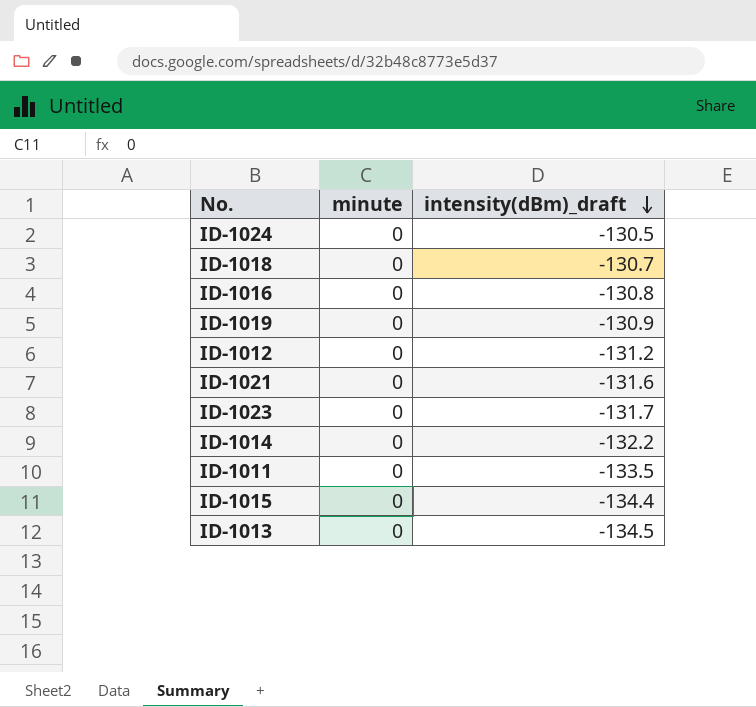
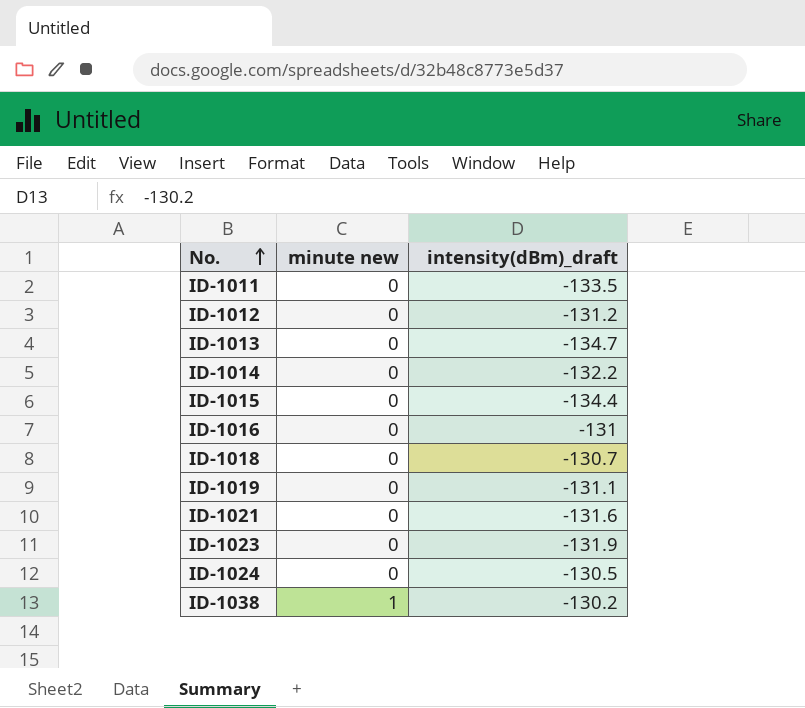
row order: intensity(dBm)_draft descending -> No. ascending
column name: minute -> minute new
ID-1013 | intensity(dBm)_draft: -134.5 -> -134.7
ID-1016 | intensity(dBm)_draft: -130.8 -> -131
ID-1019 | intensity(dBm)_draft: -130.9 -> -131.1
ID-1023 | intensity(dBm)_draft: -131.7 -> -131.9
row ID-1038: none -> 1 | -130.2

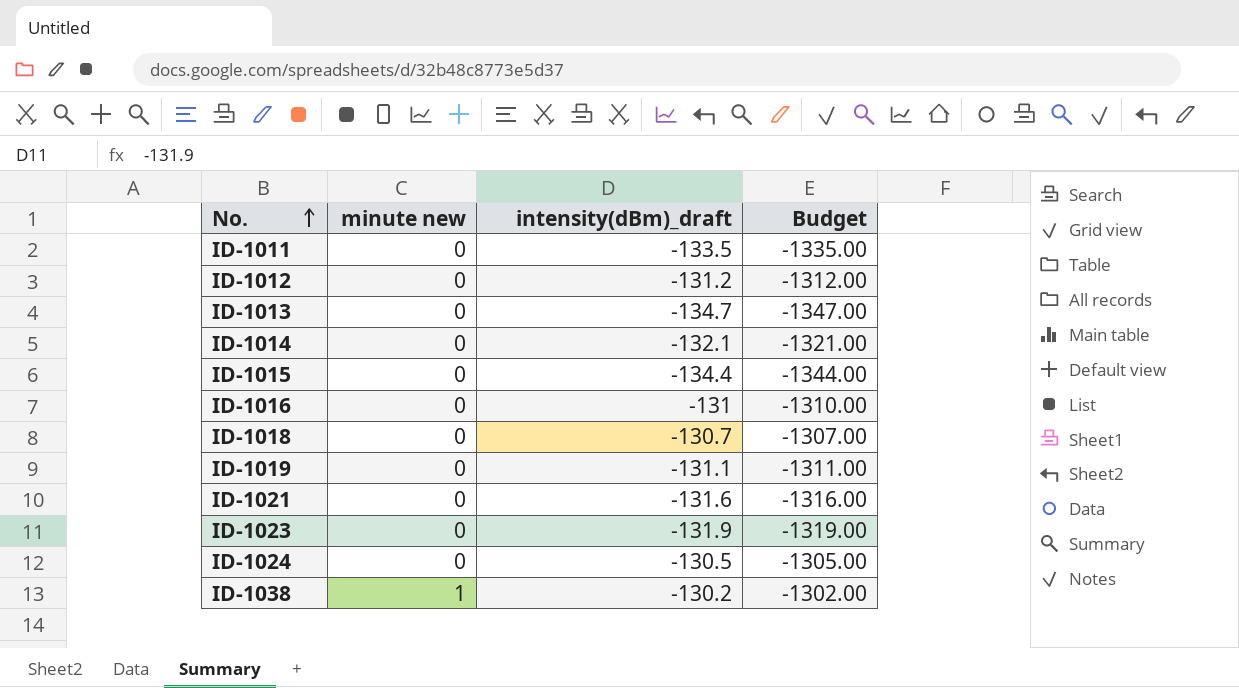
column Budget | formula: none -> [intensity(dBm)_draft] * 10
ID-1014 | intensity(dBm)_draft: -132.2 -> -132.1

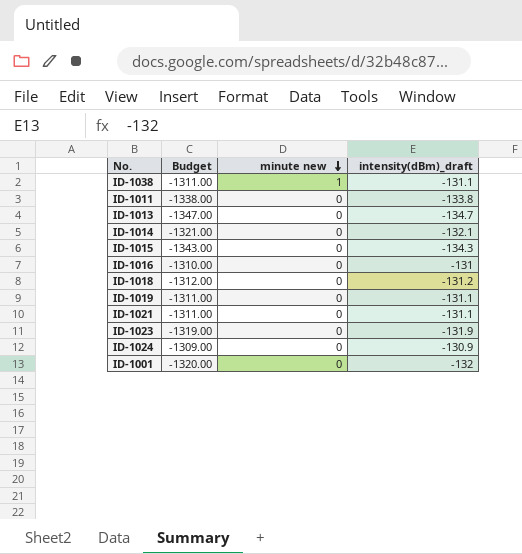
row order: No. ascending -> minute new descending
column Budget | position: 4 -> 2
row ID-1012: 0 | -131.2 | -1312.00 -> none
ID-1038 | Budget: -1302.00 -> -1311.00
ID-1038 | intensity(dBm)_draft: -130.2 -> -131.1
ID-1011 | Budget: -1335.00 -> -1338.00
ID-1011 | intensity(dBm)_draft: -133.5 -> -133.8
ID-1015 | Budget: -1344.00 -> -1343.00
ID-1015 | intensity(dBm)_draft: -134.4 -> -134.3
ID-1018 | Budget: -1307.00 -> -1312.00
ID-1018 | intensity(dBm)_draft: -130.7 -> -131.2
ID-1021 | Budget: -1316.00 -> -1311.00
ID-1021 | intensity(dBm)_draft: -131.6 -> -131.1
ID-1024 | Budget: -1305.00 -> -1309.00
ID-1024 | intensity(dBm)_draft: -130.5 -> -130.9
row ID-1001: none -> -1320.00 | 0 | -132

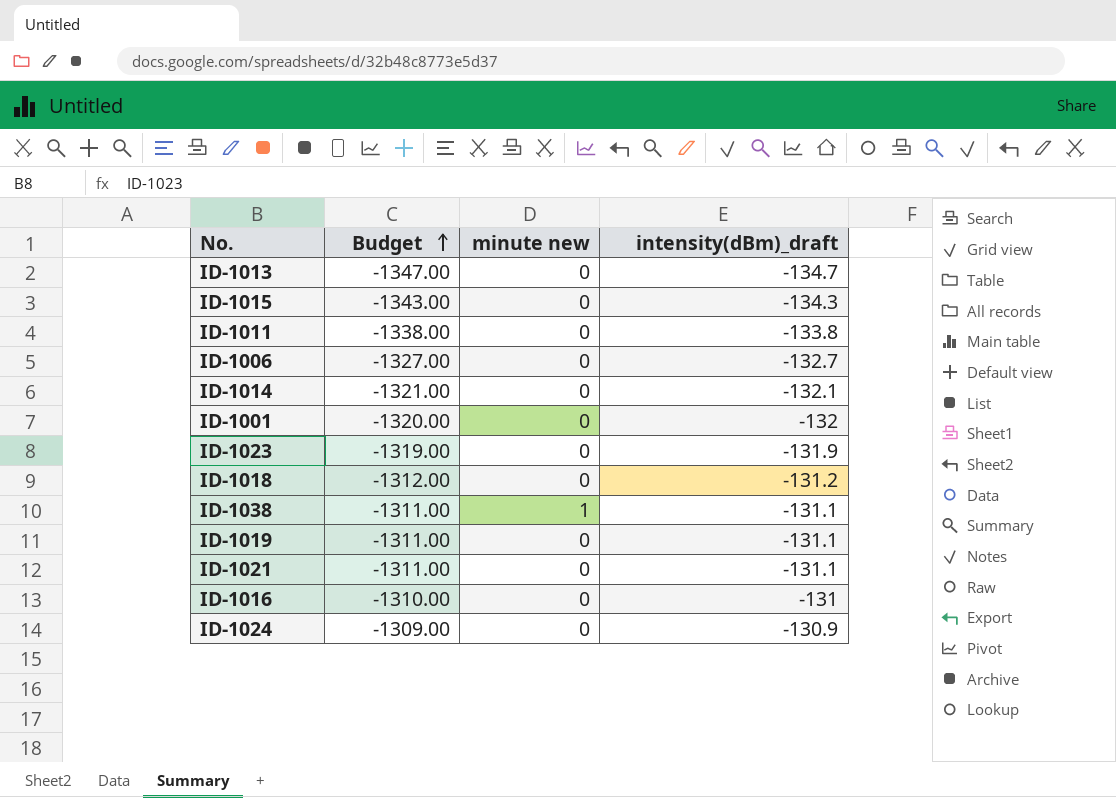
row order: minute new descending -> Budget ascending
row ID-1006: none -> -1327.00 | 0 | -132.7

